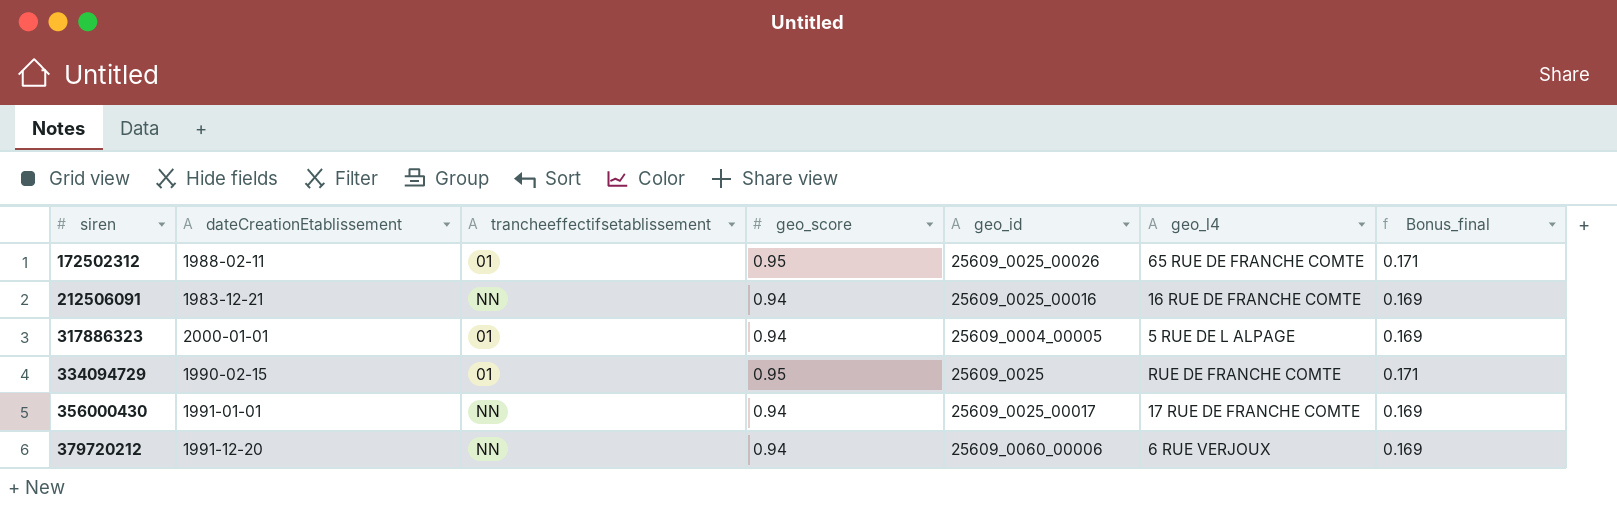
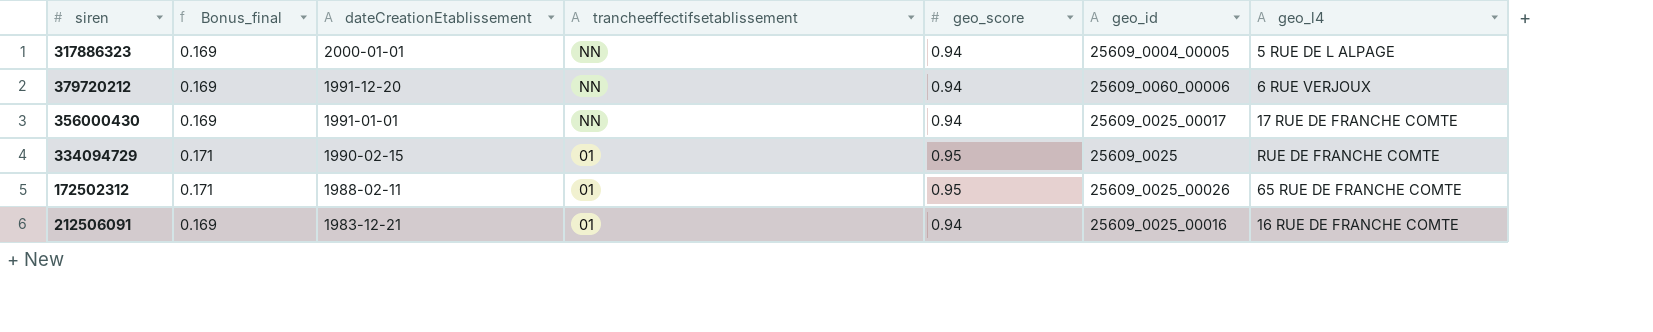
row order: siren ascending -> dateCreationEtablissement descending
column Bonus_final | position: 7 -> 2
317886323 | trancheeffectifsetablissement: 01 -> NN
212506091 | trancheeffectifsetablissement: NN -> 01

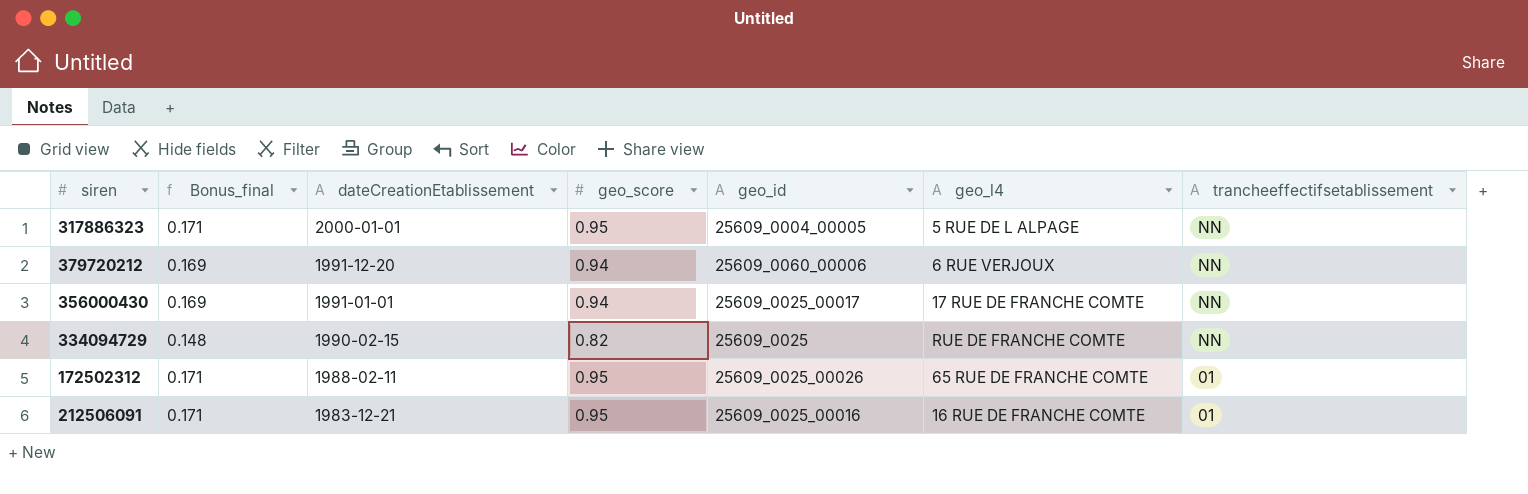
column trancheeffectifsetablissement | position: 4 -> 7
317886323 | Bonus_final: 0.169 -> 0.171
317886323 | geo_score: 0.94 -> 0.95
334094729 | Bonus_final: 0.171 -> 0.148
334094729 | geo_score: 0.95 -> 0.82
334094729 | trancheeffectifsetablissement: 01 -> NN
212506091 | Bonus_final: 0.169 -> 0.171
212506091 | geo_score: 0.94 -> 0.95

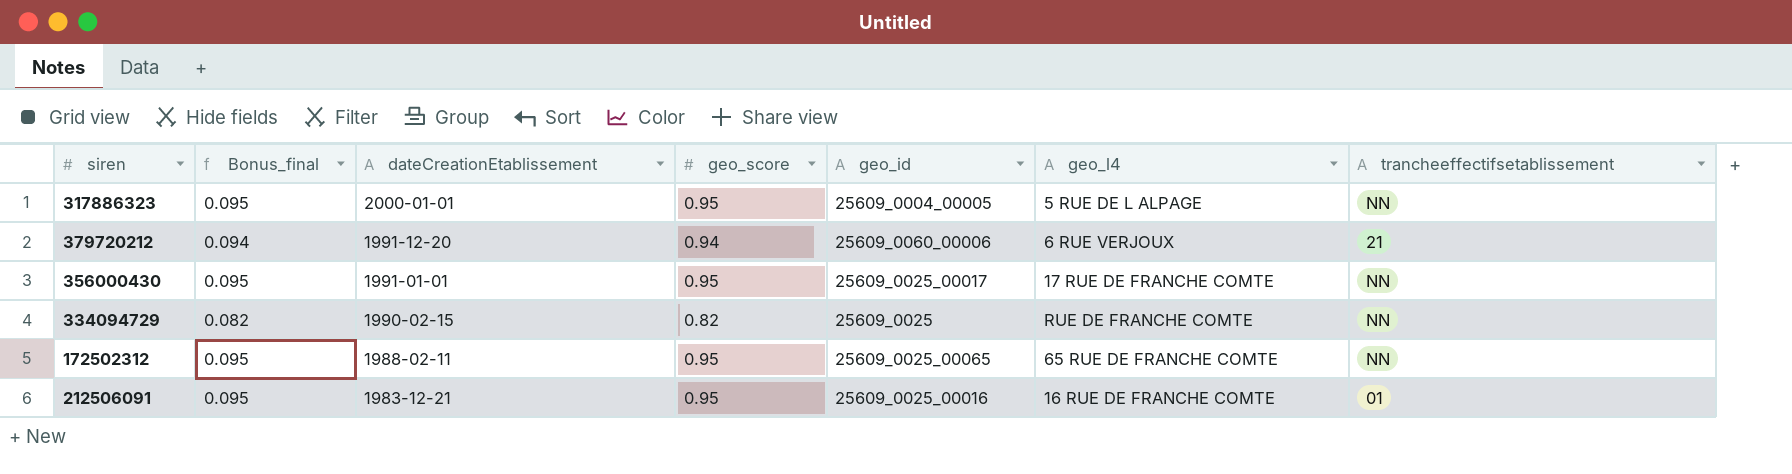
column Bonus_final | formula: [geo_score] * 0.18 -> [geo_score] * 0.1
379720212 | trancheeffectifsetablissement: NN -> 21
356000430 | geo_score: 0.94 -> 0.95
172502312 | geo_id: 25609_0025_00026 -> 25609_0025_00065
172502312 | trancheeffectifsetablissement: 01 -> NN

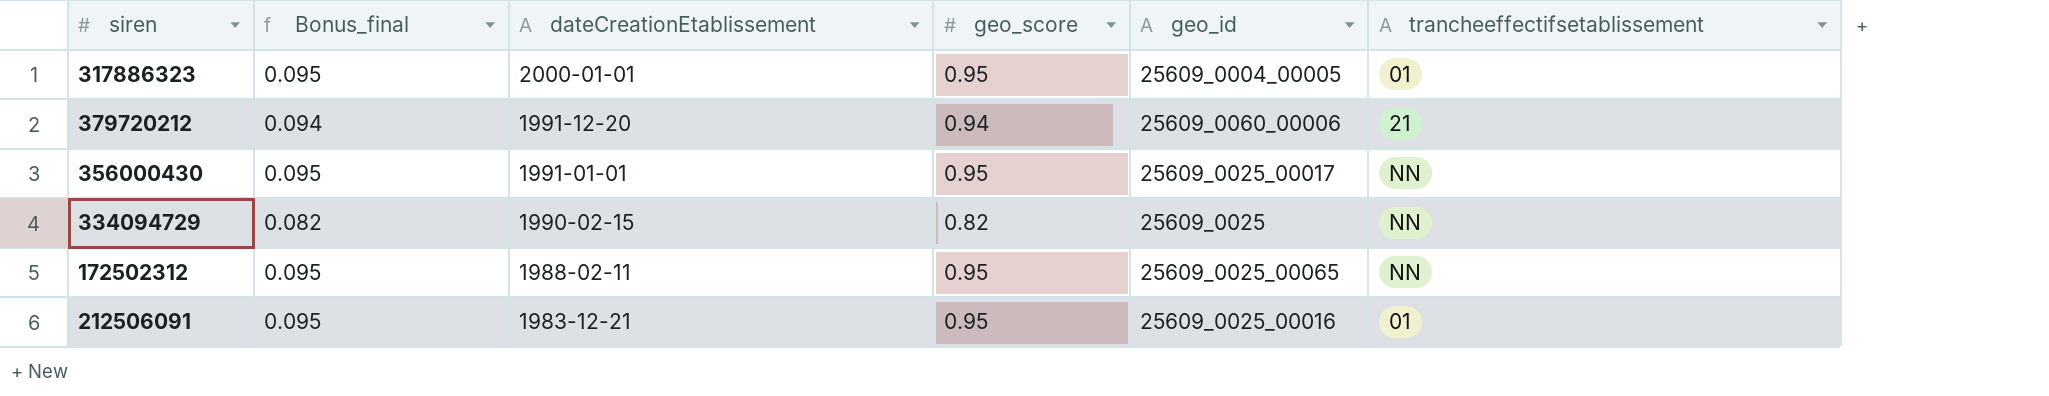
column geo_l4 | position: 6 -> none
317886323 | trancheeffectifsetablissement: NN -> 01

